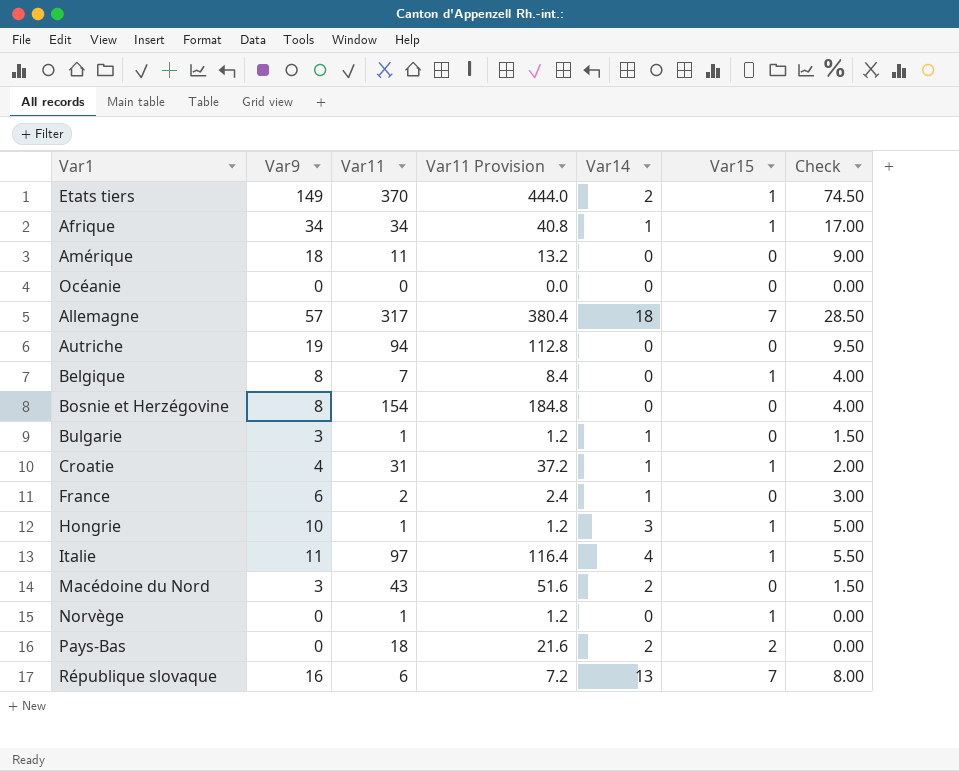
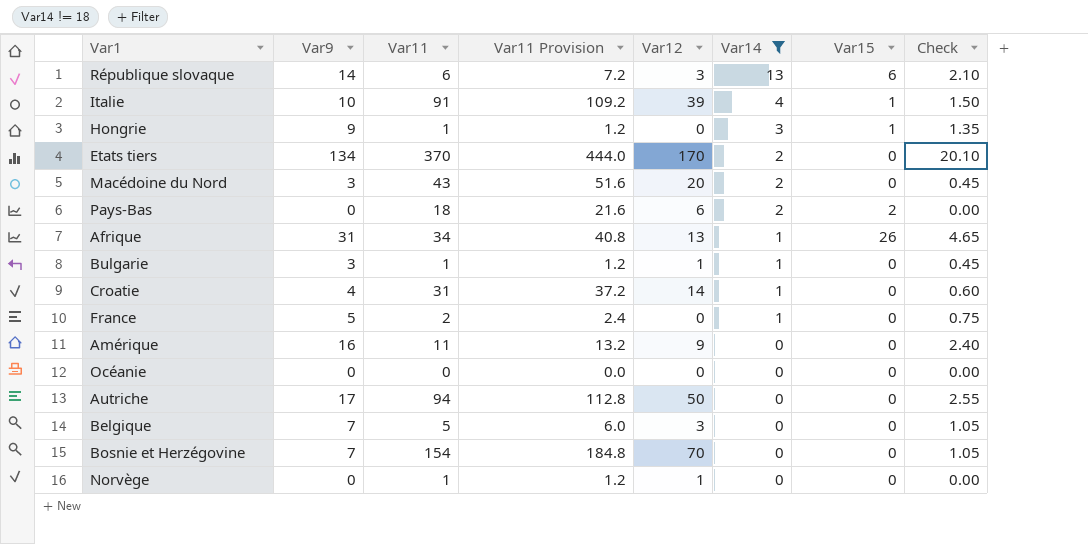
filter: none -> Var14 != 18
row order: none -> Var14 descending
column Var12 | position: none -> 5
column Check | formula: [Var9] * 0.5 -> [Var9] * 0.15
République slovaque | Var9: 16 -> 14
République slovaque | Var15: 7 -> 6
Italie | Var9: 11 -> 10
Italie | Var11: 97 -> 91
Italie | Var11 Provision: 116.4 -> 109.2
Hongrie | Var9: 10 -> 9
Etats tiers | Var9: 149 -> 134
Etats tiers | Var15: 1 -> 0
Afrique | Var9: 34 -> 31
Afrique | Var15: 1 -> 26
Croatie | Var15: 1 -> 0
France | Var9: 6 -> 5
Amérique | Var9: 18 -> 16
Autriche | Var9: 19 -> 17
Belgique | Var9: 8 -> 7
Belgique | Var11: 7 -> 5
Belgique | Var11 Provision: 8.4 -> 6.0
Belgique | Var15: 1 -> 0
Bosnie et Herzégovine | Var9: 8 -> 7
Norvège | Var15: 1 -> 0

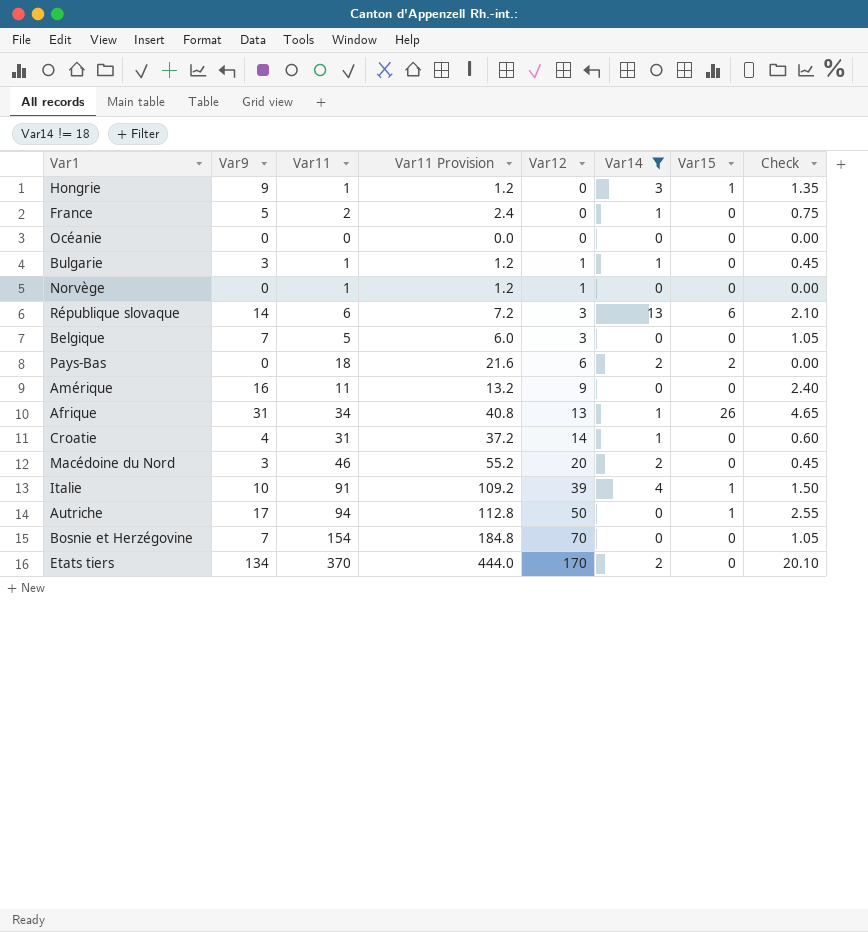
row order: Var14 descending -> Var12 ascending
Macédoine du Nord | Var11: 43 -> 46
Macédoine du Nord | Var11 Provision: 51.6 -> 55.2
Autriche | Var15: 0 -> 1

